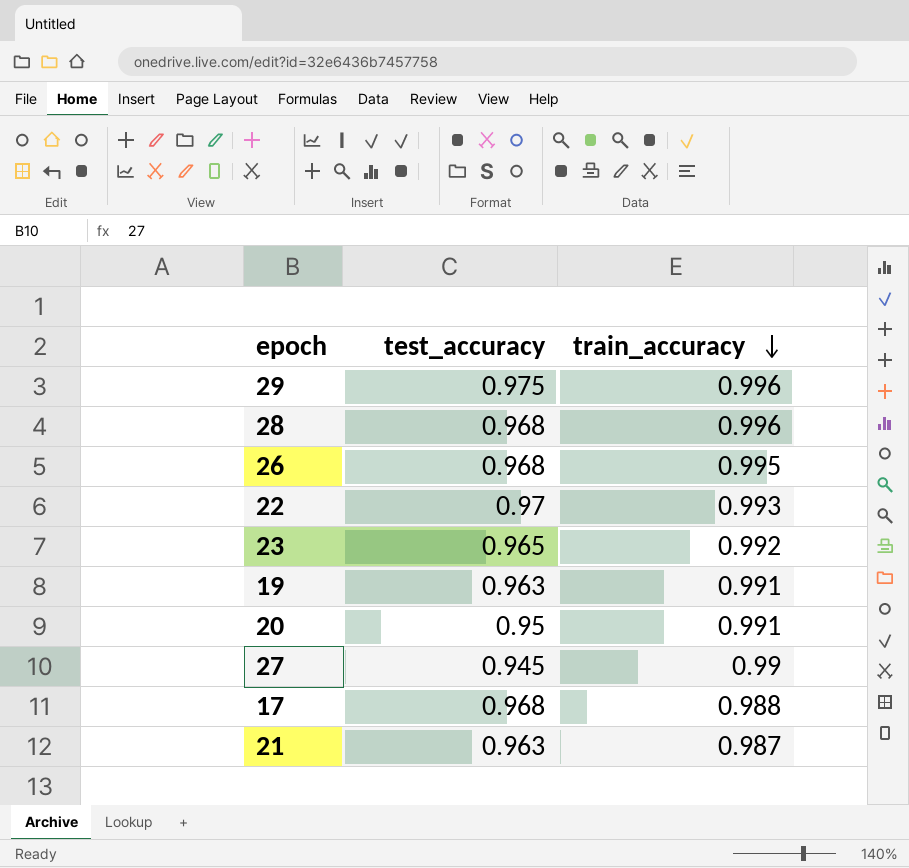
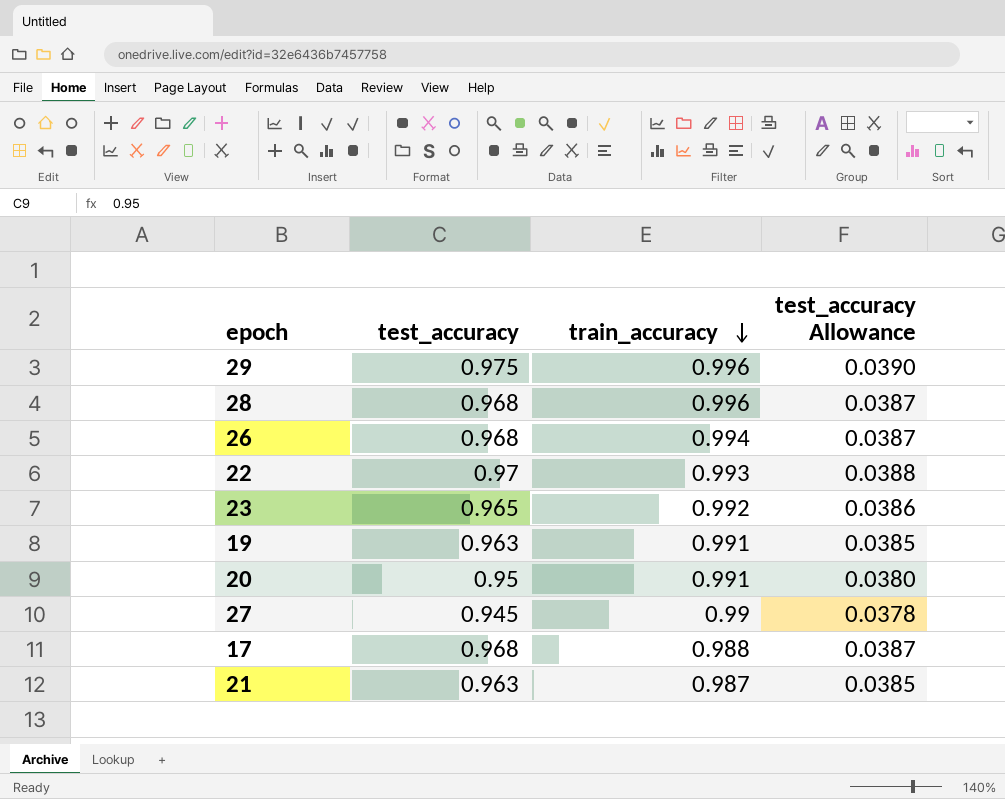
column test_accuracy Allowance | formula: none -> [test_accuracy] * 0.04
26 | train_accuracy: 0.995 -> 0.994

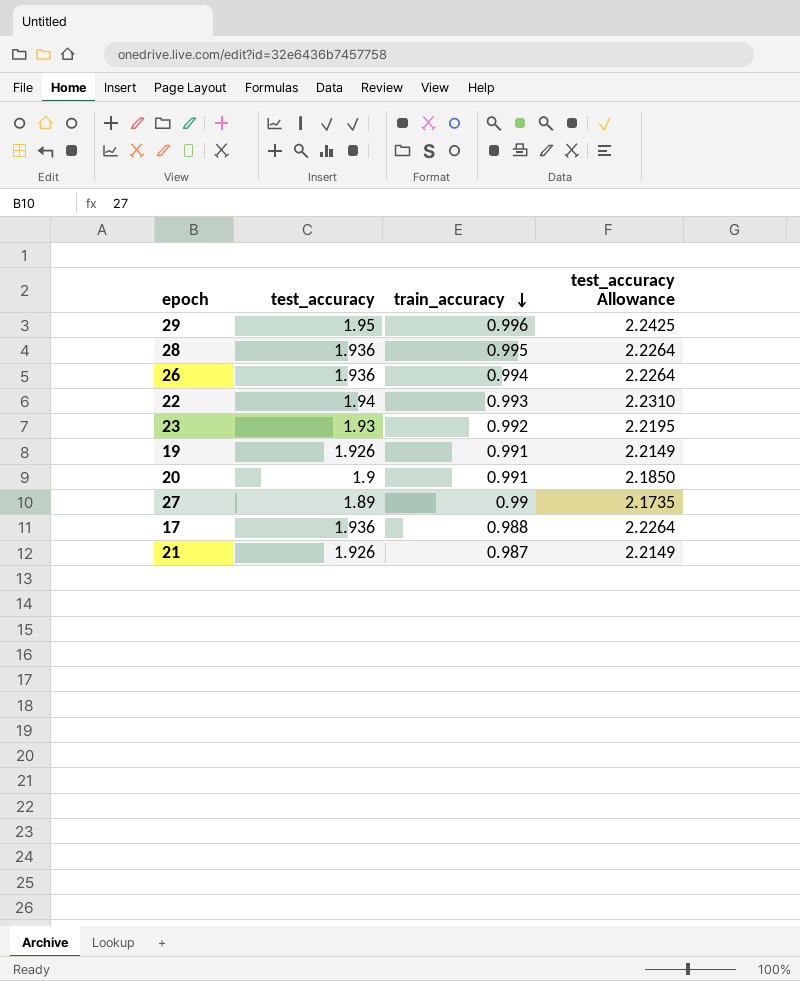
column test_accuracy Allowance | formula: [test_accuracy] * 0.04 -> [test_accuracy] * 1.15
29 | test_accuracy: 0.975 -> 1.95
28 | test_accuracy: 0.968 -> 1.936
28 | train_accuracy: 0.996 -> 0.995
26 | test_accuracy: 0.968 -> 1.936
22 | test_accuracy: 0.97 -> 1.94
23 | test_accuracy: 0.965 -> 1.93
19 | test_accuracy: 0.963 -> 1.926
20 | test_accuracy: 0.95 -> 1.9
27 | test_accuracy: 0.945 -> 1.89
17 | test_accuracy: 0.968 -> 1.936
21 | test_accuracy: 0.963 -> 1.926

